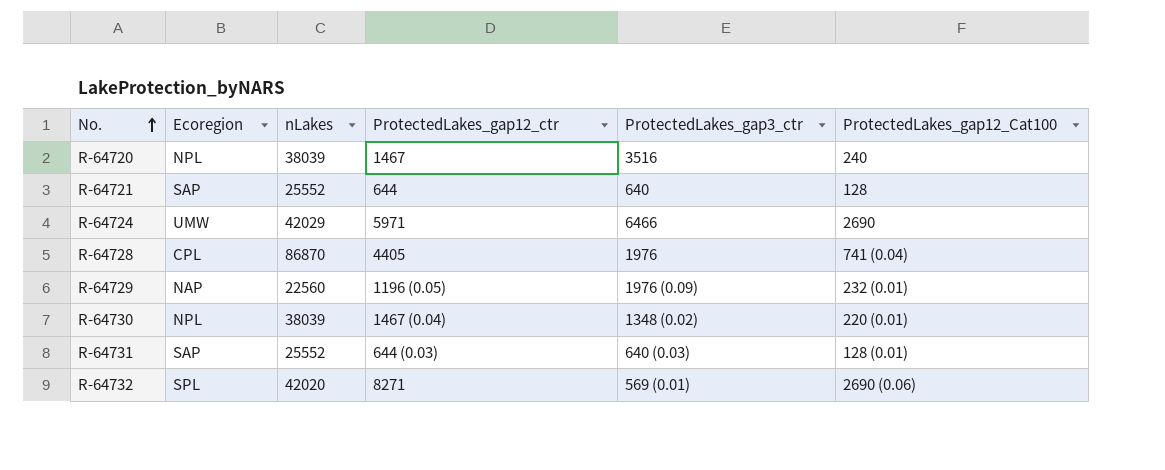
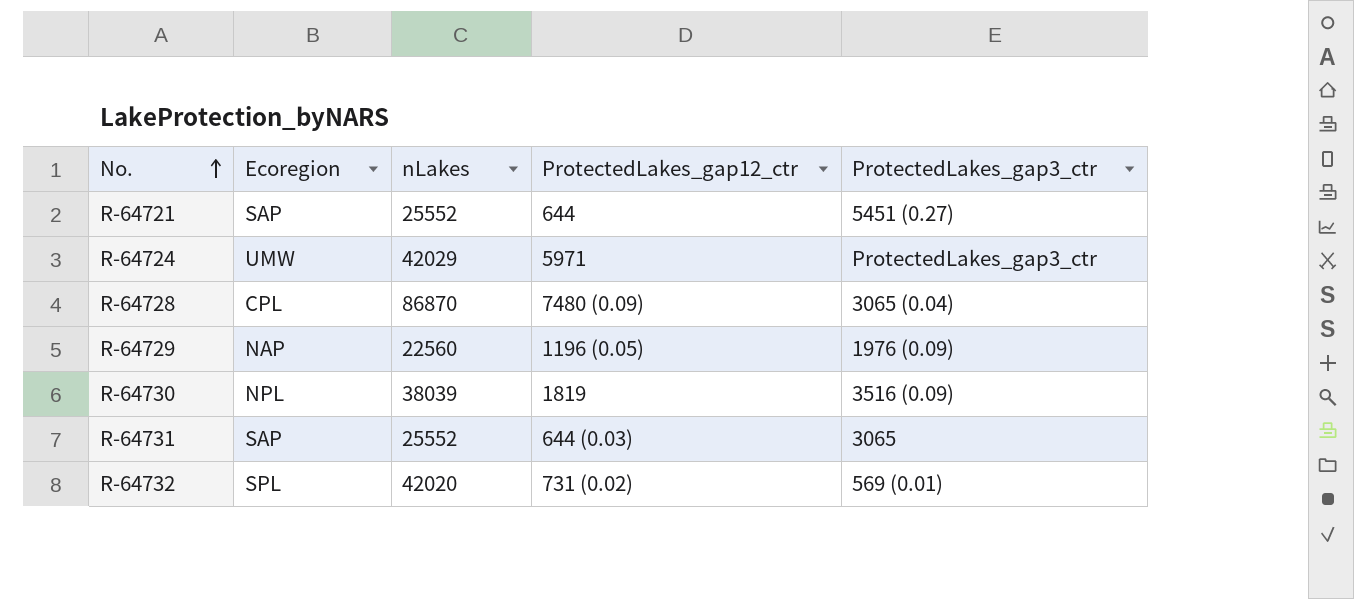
column ProtectedLakes_gap12_Cat100 | position: 6 -> none
row R-64720: NPL | 38039 | 1467 | 3516 | 240 -> none
R-64721 | ProtectedLakes_gap3_ctr: 640 -> 5451 (0.27)
R-64724 | ProtectedLakes_gap3_ctr: 6466 -> ProtectedLakes_gap3_ctr
R-64728 | ProtectedLakes_gap12_ctr: 4405 -> 7480 (0.09)
R-64728 | ProtectedLakes_gap3_ctr: 1976 -> 3065 (0.04)
R-64730 | ProtectedLakes_gap12_ctr: 1467 (0.04) -> 1819
R-64730 | ProtectedLakes_gap3_ctr: 1348 (0.02) -> 3516 (0.09)
R-64731 | ProtectedLakes_gap3_ctr: 640 (0.03) -> 3065
R-64732 | ProtectedLakes_gap12_ctr: 8271 -> 731 (0.02)

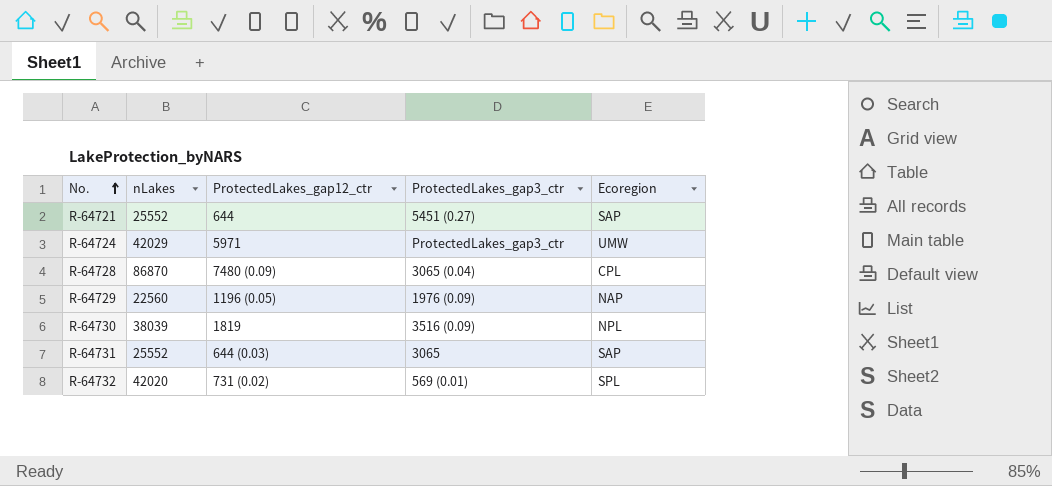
column Ecoregion | position: 2 -> 5

